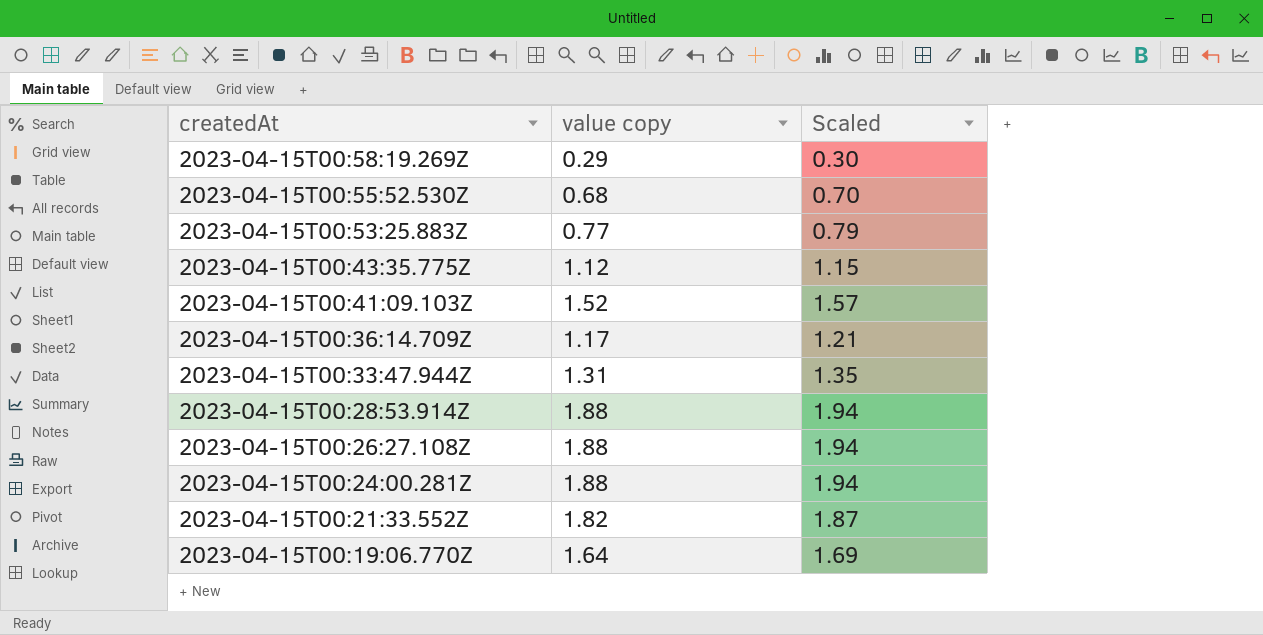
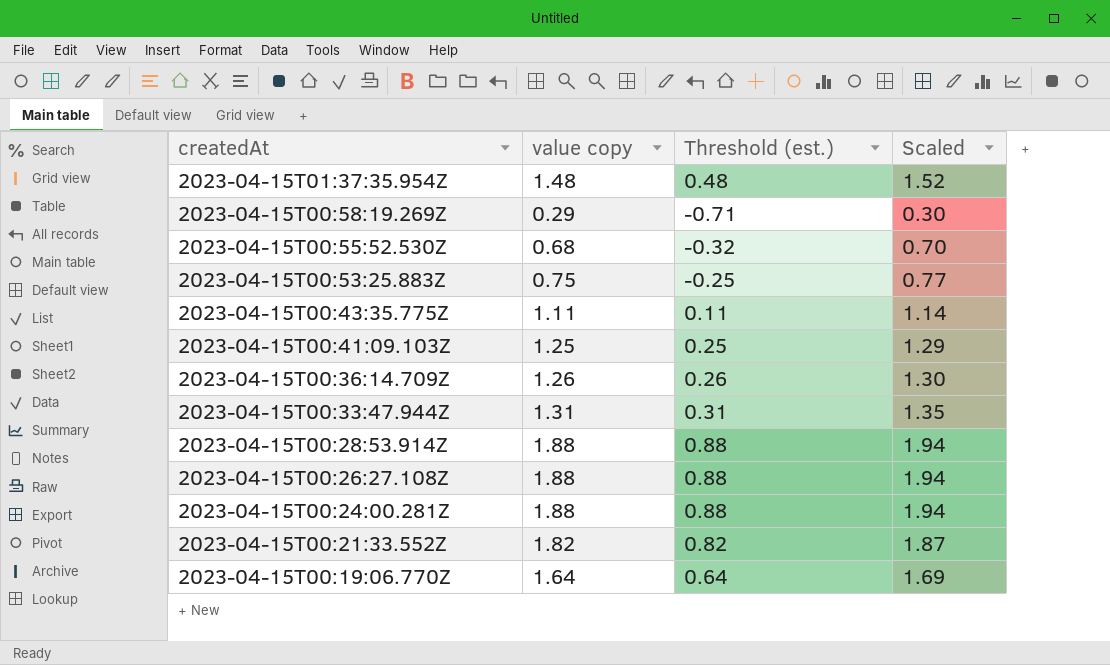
column Threshold (est.) | formula: none -> [value copy] - 1
row 2023-04-15T01:37:35.954Z: none -> 1.48 | 0.48 | 1.52
2023-04-15T00:53:25.883Z | value copy: 0.77 -> 0.75
2023-04-15T00:53:25.883Z | Scaled: 0.79 -> 0.77
2023-04-15T00:43:35.775Z | value copy: 1.12 -> 1.11
2023-04-15T00:43:35.775Z | Scaled: 1.15 -> 1.14
2023-04-15T00:41:09.103Z | value copy: 1.52 -> 1.25
2023-04-15T00:41:09.103Z | Scaled: 1.57 -> 1.29
2023-04-15T00:36:14.709Z | value copy: 1.17 -> 1.26
2023-04-15T00:36:14.709Z | Scaled: 1.21 -> 1.30

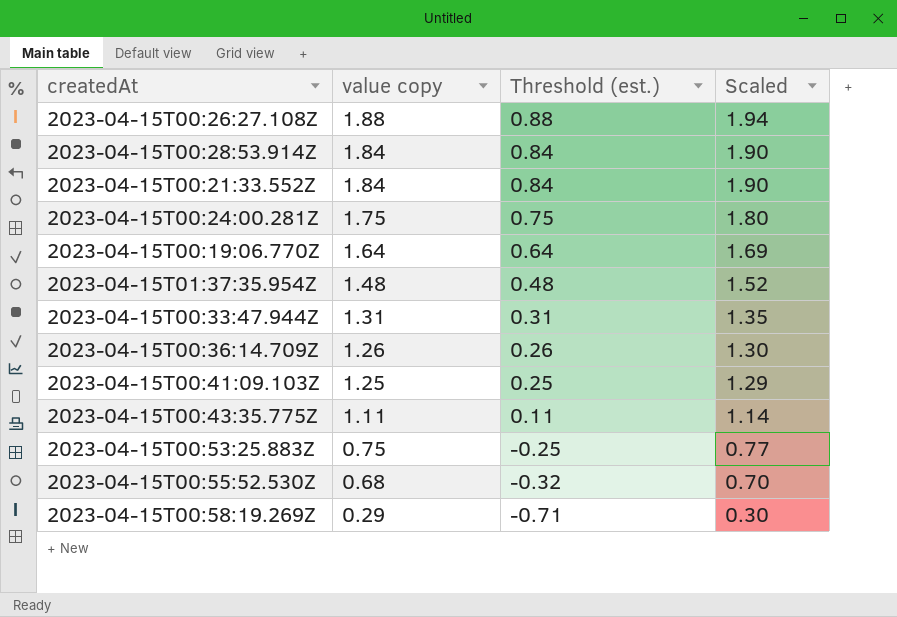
row order: createdAt descending -> value copy descending
2023-04-15T00:28:53.914Z | value copy: 1.88 -> 1.84
2023-04-15T00:28:53.914Z | Threshold (est.): 0.88 -> 0.84
2023-04-15T00:28:53.914Z | Scaled: 1.94 -> 1.90
2023-04-15T00:21:33.552Z | value copy: 1.82 -> 1.84
2023-04-15T00:21:33.552Z | Threshold (est.): 0.82 -> 0.84
2023-04-15T00:21:33.552Z | Scaled: 1.87 -> 1.90
2023-04-15T00:24:00.281Z | value copy: 1.88 -> 1.75
2023-04-15T00:24:00.281Z | Threshold (est.): 0.88 -> 0.75
2023-04-15T00:24:00.281Z | Scaled: 1.94 -> 1.80

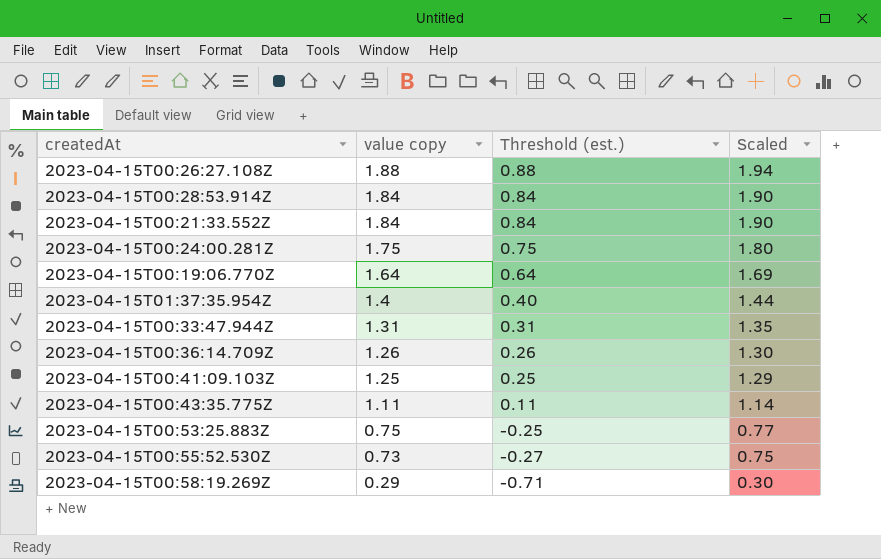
2023-04-15T01:37:35.954Z | value copy: 1.48 -> 1.4
2023-04-15T01:37:35.954Z | Threshold (est.): 0.48 -> 0.40
2023-04-15T01:37:35.954Z | Scaled: 1.52 -> 1.44
2023-04-15T00:55:52.530Z | value copy: 0.68 -> 0.73
2023-04-15T00:55:52.530Z | Threshold (est.): -0.32 -> -0.27
2023-04-15T00:55:52.530Z | Scaled: 0.70 -> 0.75

